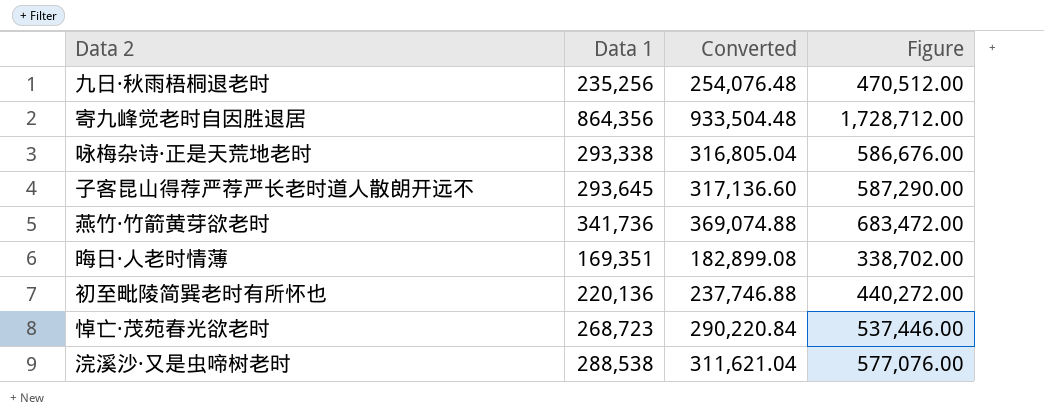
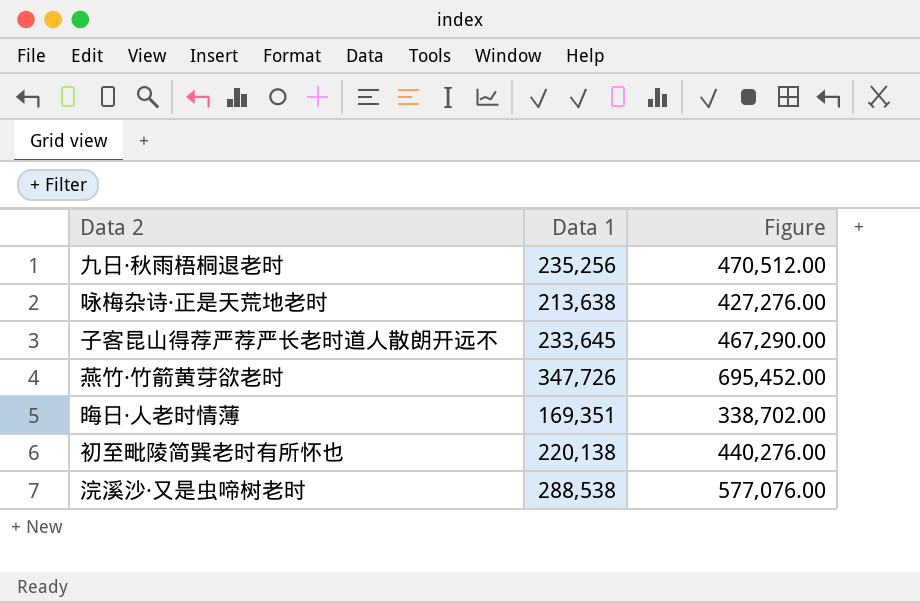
column Converted | formula: [Data 1] * 1.08 -> none
row 寄九峰觉老时自因胜退居: 864,356 | 933,504.48 | 1,728,712.00 -> none
row 悼亡·茂苑春光欲老时: 268,723 | 290,220.84 | 537,446.00 -> none
咏梅杂诗·正是天荒地老时 | Data 1: 293,338 -> 213,638
咏梅杂诗·正是天荒地老时 | Figure: 586,676.00 -> 427,276.00
子客昆山得荐严荐严长老时道人散朗开远不 | Data 1: 293,645 -> 233,645
子客昆山得荐严荐严长老时道人散朗开远不 | Figure: 587,290.00 -> 467,290.00
燕竹·竹箭黄芽欲老时 | Data 1: 341,736 -> 347,726
燕竹·竹箭黄芽欲老时 | Figure: 683,472.00 -> 695,452.00
初至毗陵简巽老时有所怀也 | Data 1: 220,136 -> 220,138
初至毗陵简巽老时有所怀也 | Figure: 440,272.00 -> 440,276.00

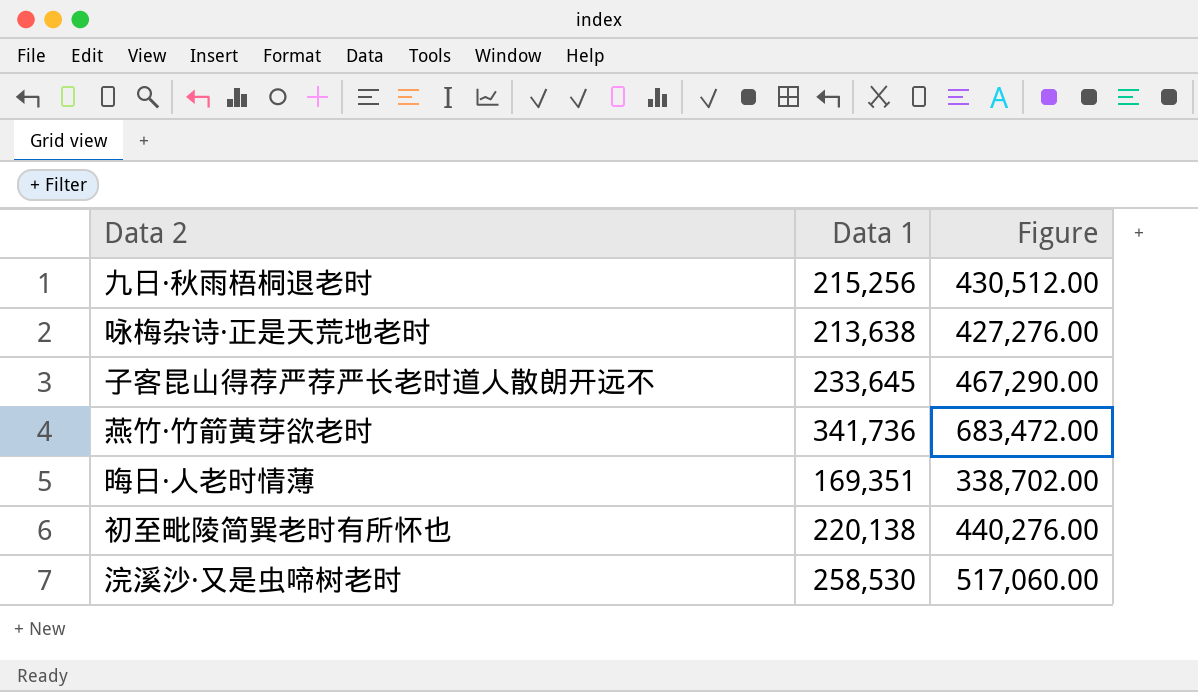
九日·秋雨梧桐退老时 | Data 1: 235,256 -> 215,256
九日·秋雨梧桐退老时 | Figure: 470,512.00 -> 430,512.00
燕竹·竹箭黄芽欲老时 | Data 1: 347,726 -> 341,736
燕竹·竹箭黄芽欲老时 | Figure: 695,452.00 -> 683,472.00
浣溪沙·又是虫啼树老时 | Data 1: 288,538 -> 258,530
浣溪沙·又是虫啼树老时 | Figure: 577,076.00 -> 517,060.00

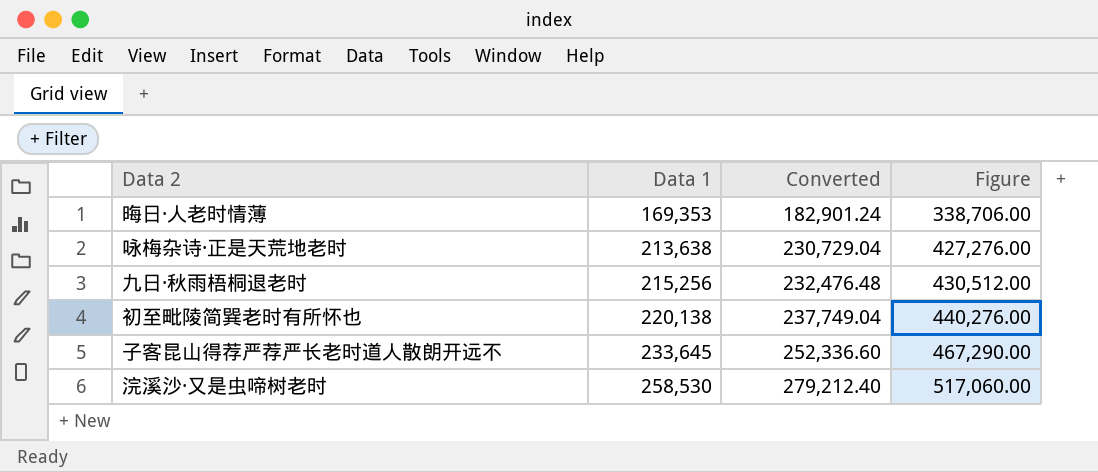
row order: none -> Data 1 ascending
column Converted | formula: none -> [Data 1] * 1.08
row 燕竹·竹箭黄芽欲老时: 341,736 | 683,472.00 -> none
晦日·人老时情薄 | Data 1: 169,351 -> 169,353
晦日·人老时情薄 | Figure: 338,702.00 -> 338,706.00

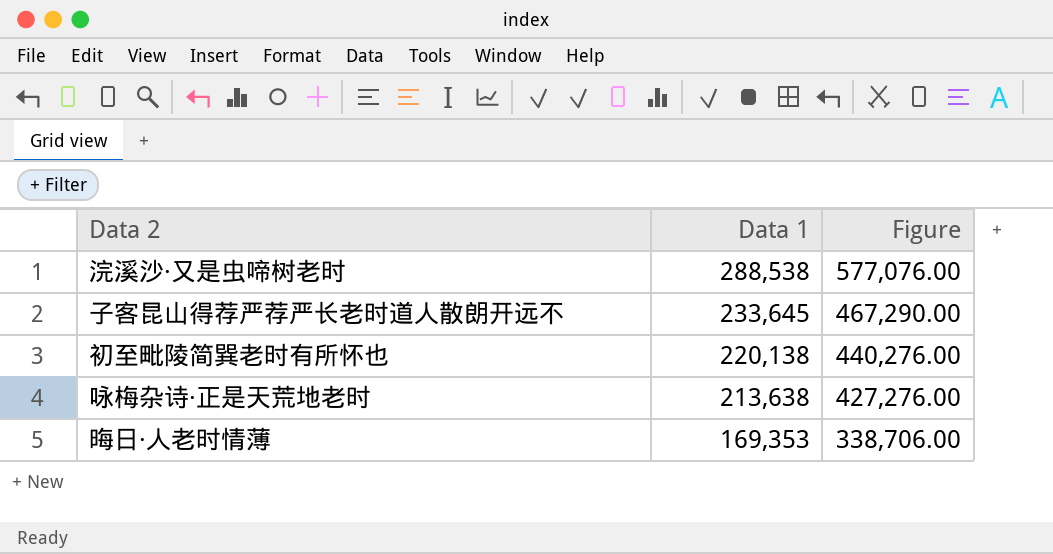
row order: Data 1 ascending -> Data 1 descending
column Converted | formula: [Data 1] * 1.08 -> none
row 九日·秋雨梧桐退老时: 215,256 | 232,476.48 | 430,512.00 -> none
浣溪沙·又是虫啼树老时 | Data 1: 258,530 -> 288,538
浣溪沙·又是虫啼树老时 | Figure: 517,060.00 -> 577,076.00

